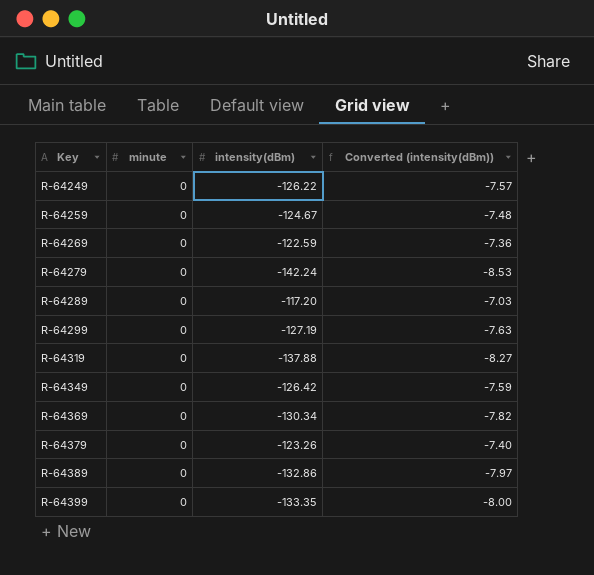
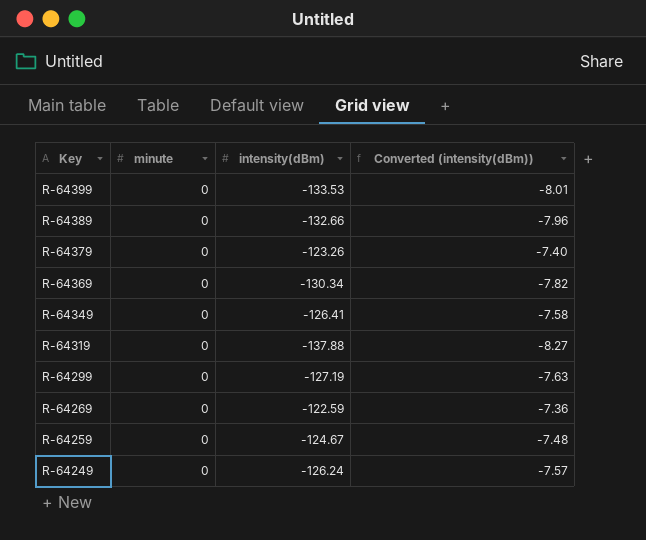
row order: Key ascending -> Key descending
row R-64279: 0 | -142.24 | -8.53 -> none
row R-64289: 0 | -117.20 | -7.03 -> none
R-64399 | intensity(dBm): -133.35 -> -133.53
R-64399 | Converted (intensity(dBm)): -8.00 -> -8.01
R-64389 | intensity(dBm): -132.86 -> -132.66
R-64389 | Converted (intensity(dBm)): -7.97 -> -7.96
R-64349 | intensity(dBm): -126.42 -> -126.41
R-64349 | Converted (intensity(dBm)): -7.59 -> -7.58
R-64249 | intensity(dBm): -126.22 -> -126.24

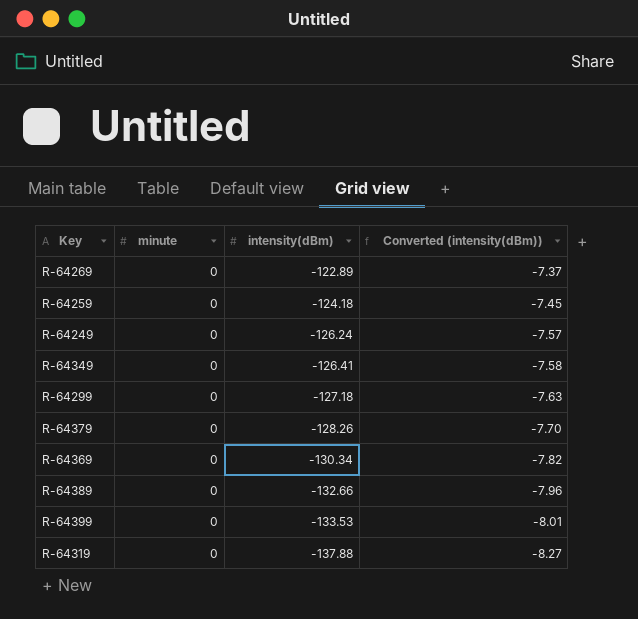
row order: Key descending -> intensity(dBm) descending
R-64269 | intensity(dBm): -122.59 -> -122.89
R-64269 | Converted (intensity(dBm)): -7.36 -> -7.37
R-64259 | intensity(dBm): -124.67 -> -124.18
R-64259 | Converted (intensity(dBm)): -7.48 -> -7.45
R-64299 | intensity(dBm): -127.19 -> -127.18
R-64379 | intensity(dBm): -123.26 -> -128.26
R-64379 | Converted (intensity(dBm)): -7.40 -> -7.70

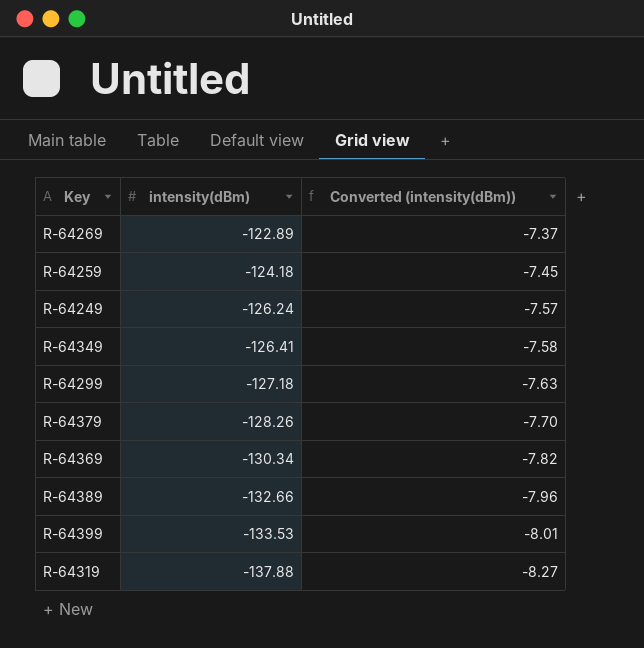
column minute | position: 2 -> none

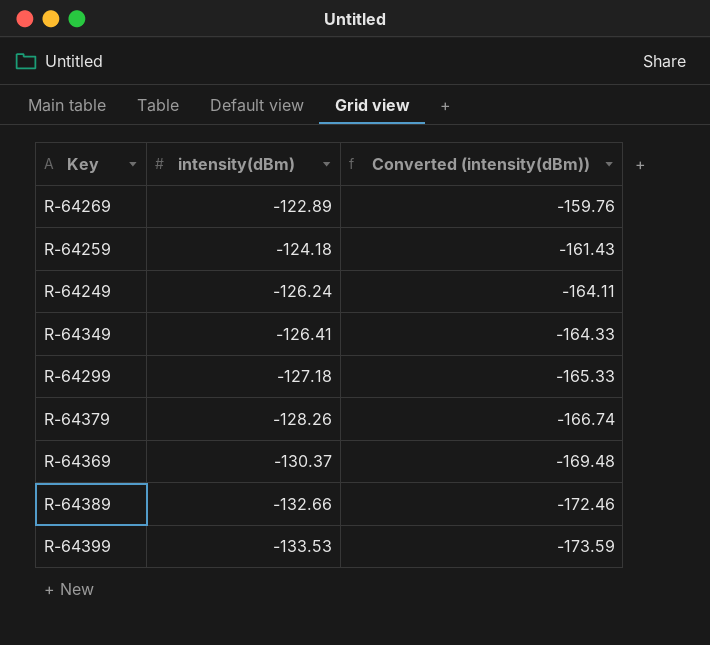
column Converted (intensity(dBm)) | formula: [intensity(dBm)] * 0.06 -> [intensity(dBm)] * 1.3
row R-64319: -137.88 | -8.27 -> none
R-64369 | intensity(dBm): -130.34 -> -130.37

